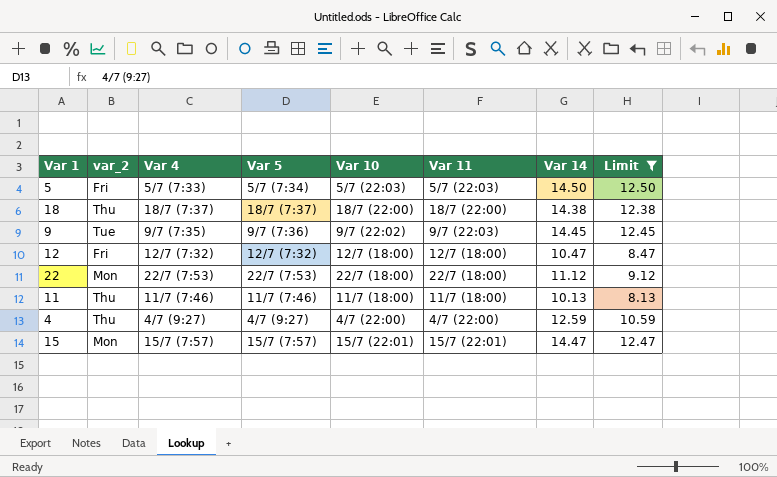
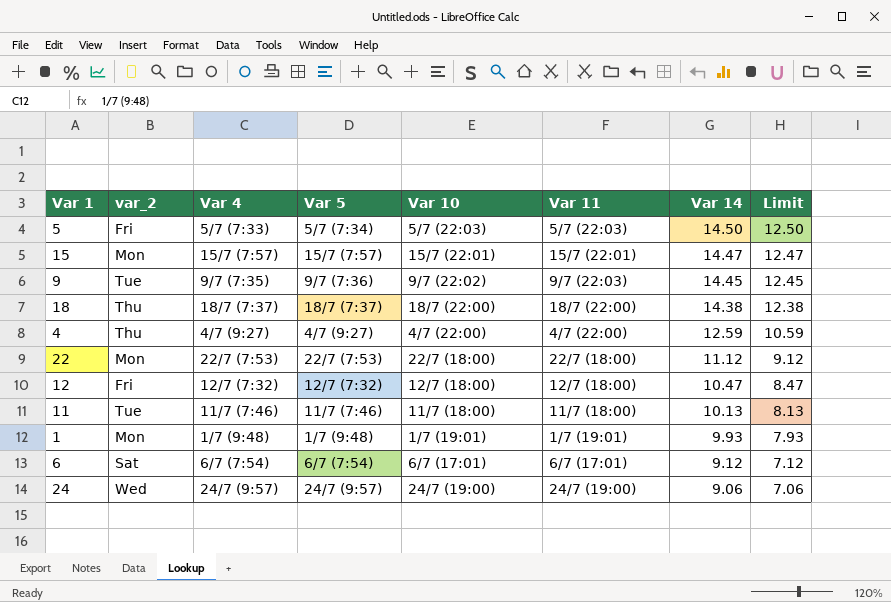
filter: Limit >= 8.13 -> none
row order: none -> Var 14 descending
11 | var_2: Thu -> Tue

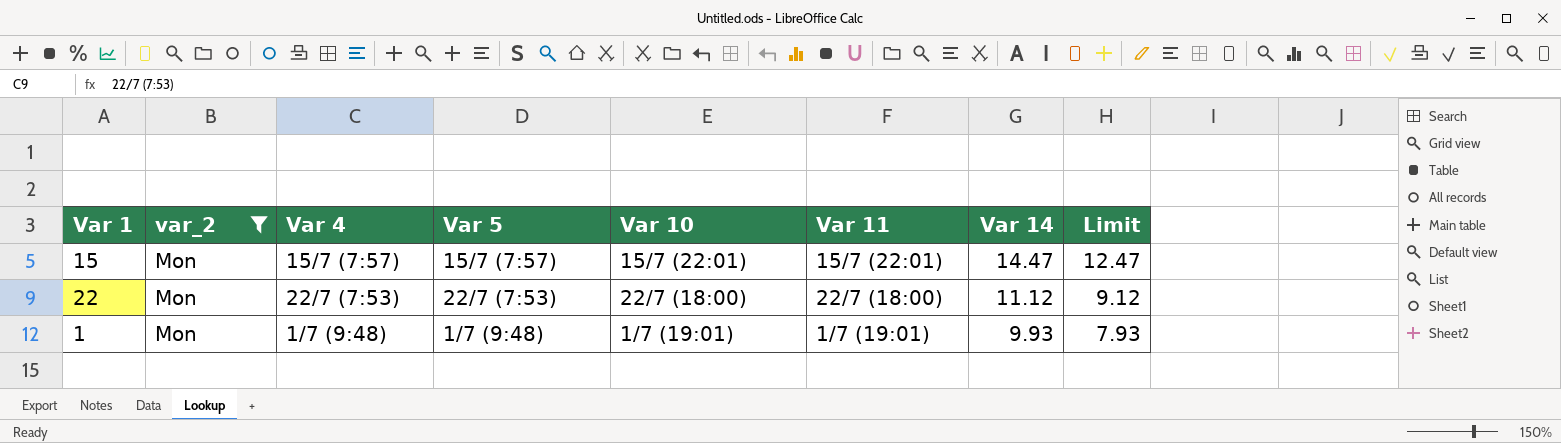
filter: none -> var_2 = Mon

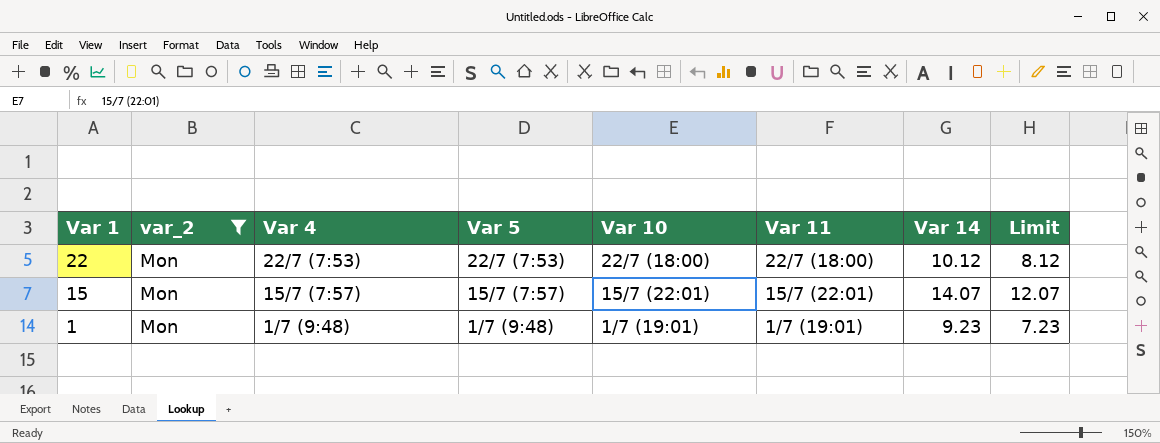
row order: Var 14 descending -> Var 1 descending
22 | Var 14: 11.12 -> 10.12
22 | Limit: 9.12 -> 8.12
15 | Var 14: 14.47 -> 14.07
15 | Limit: 12.47 -> 12.07
1 | Var 14: 9.93 -> 9.23
1 | Limit: 7.93 -> 7.23

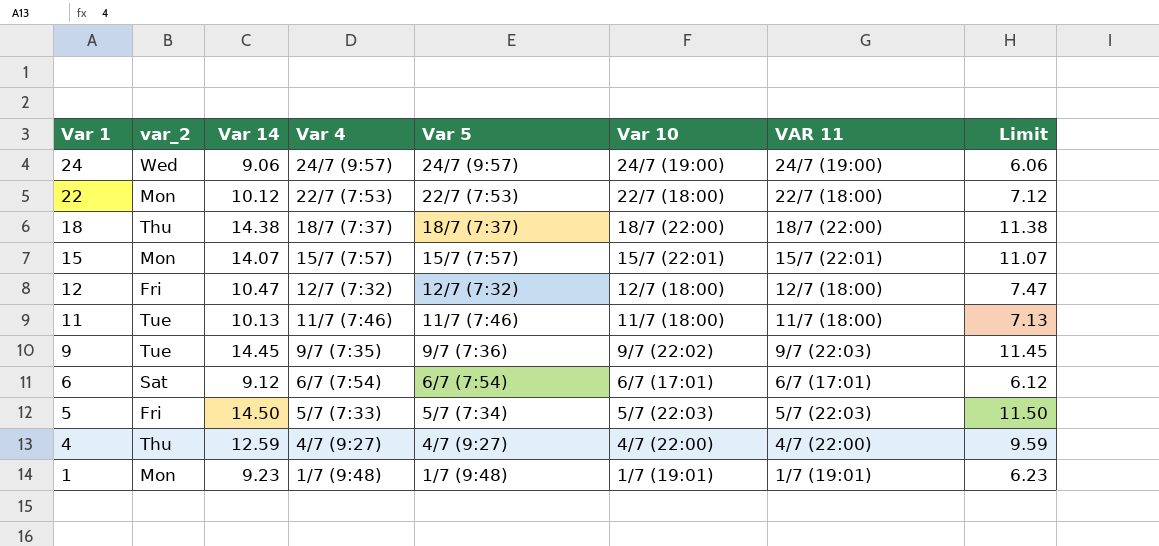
filter: var_2 = Mon -> none
column Var 14 | position: 7 -> 3
column name: Var 11 -> VAR 11
column Limit | formula: [Var 14] - 2 -> [Var 14] - 3

